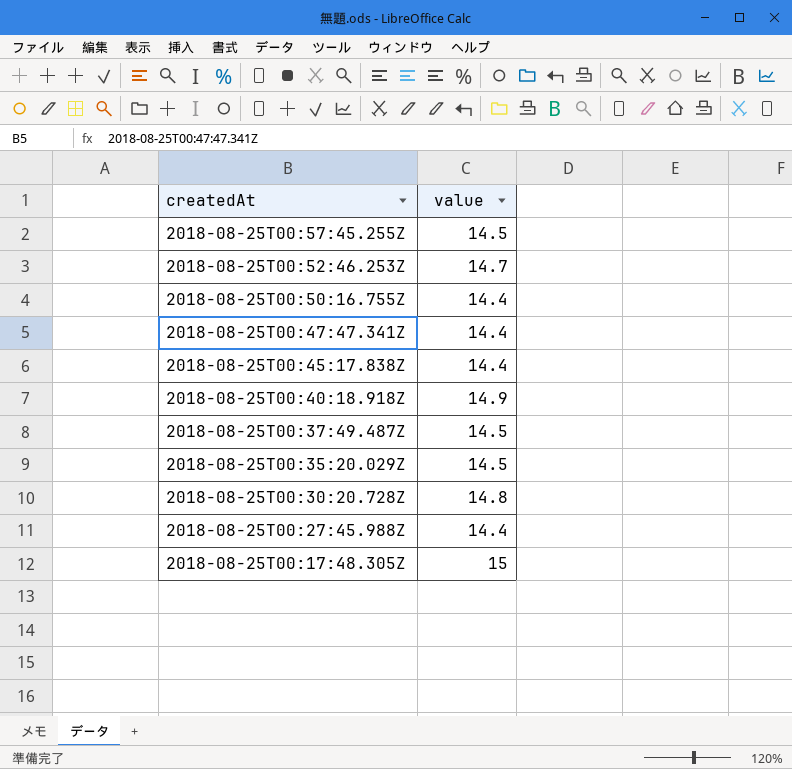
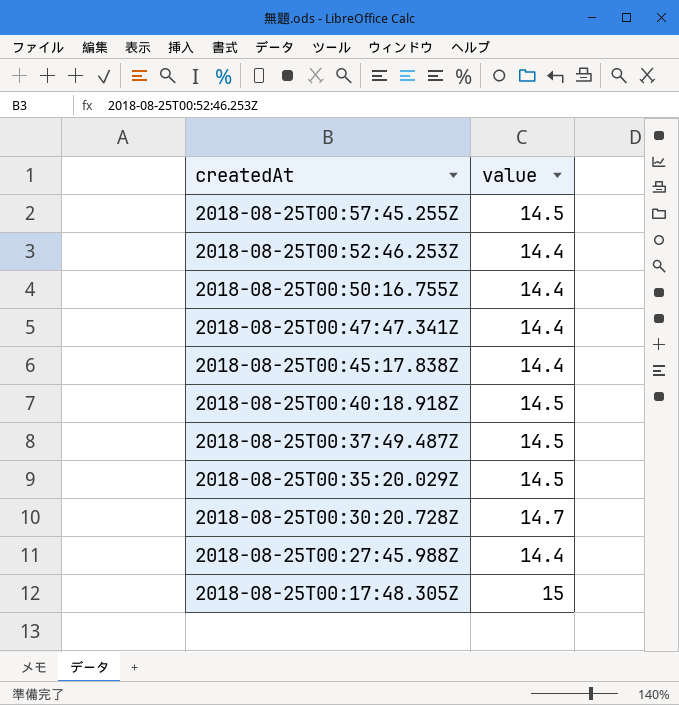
2018-08-25T00:52:46.253Z | value: 14.7 -> 14.4
2018-08-25T00:40:18.918Z | value: 14.9 -> 14.5
2018-08-25T00:30:20.728Z | value: 14.8 -> 14.7

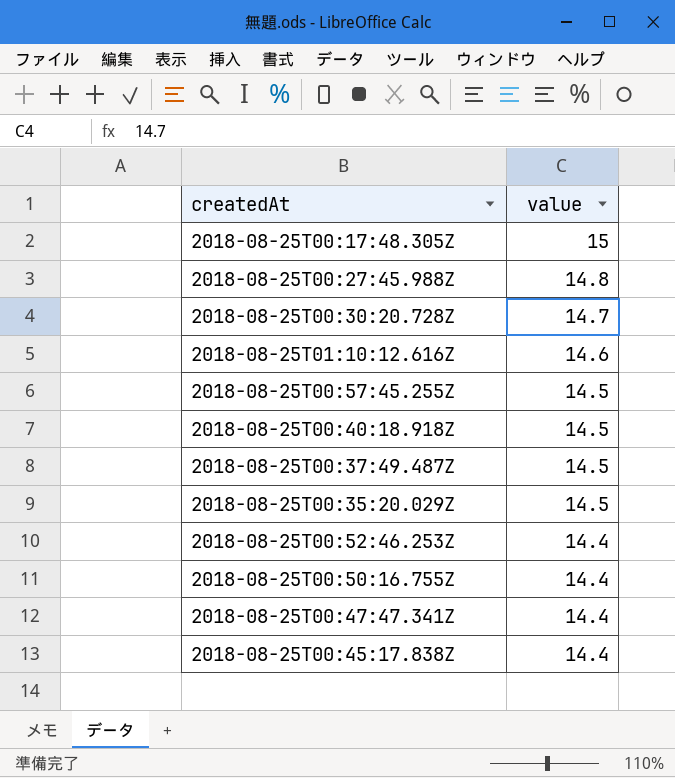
row order: createdAt descending -> value descending
2018-08-25T00:27:45.988Z | value: 14.4 -> 14.8
row 2018-08-25T01:10:12.616Z: none -> 14.6

